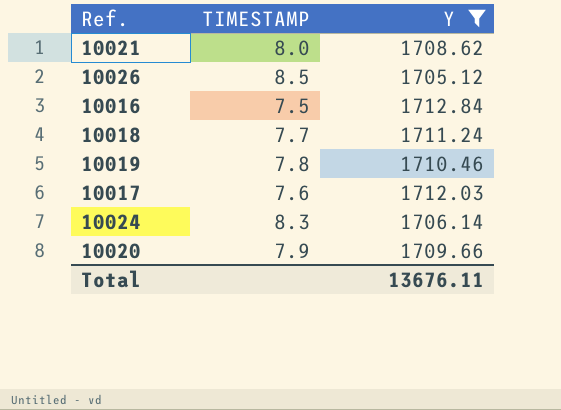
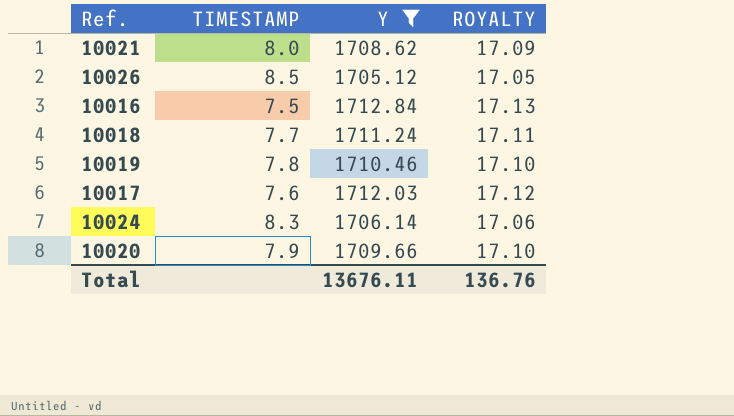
column ROYALTY | formula: none -> [Y] * 0.01

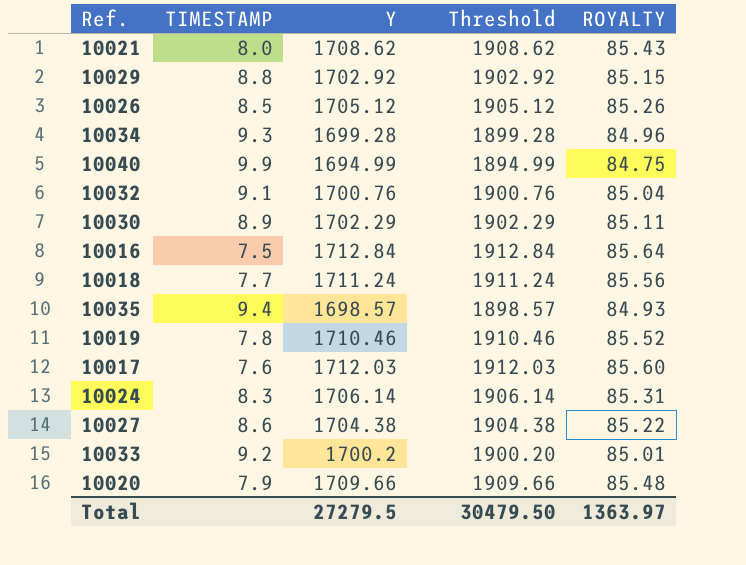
filter: Y >= 1705.12 -> none
column Threshold | formula: none -> [Y] + 200
column ROYALTY | formula: [Y] * 0.01 -> [Y] * 0.05
Total | Y: 13676.11 -> 27279.5
Total | ROYALTY: 136.76 -> 1363.97

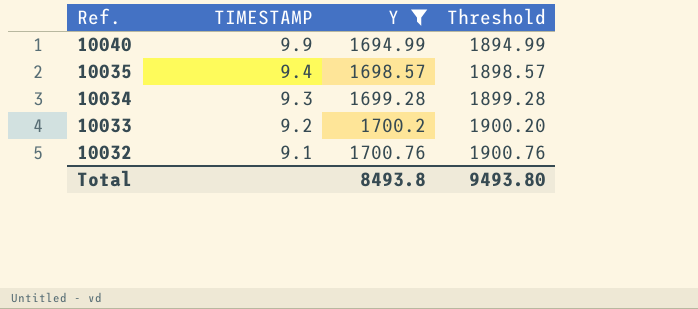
filter: none -> Y <= 1700.76
row order: none -> Ref. descending
column ROYALTY | formula: [Y] * 0.05 -> none
Total | Y: 27279.5 -> 8493.8
Total | Threshold: 30479.50 -> 9493.80

